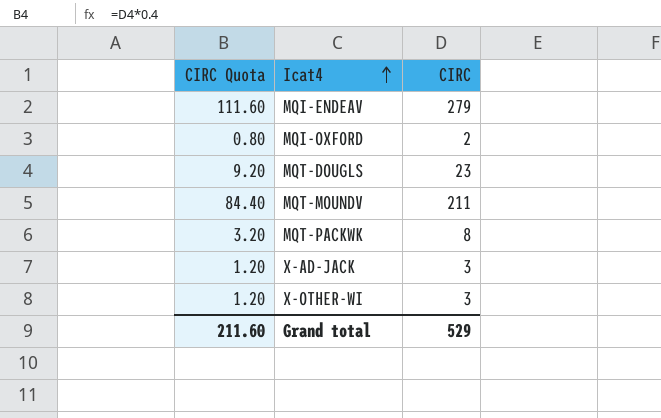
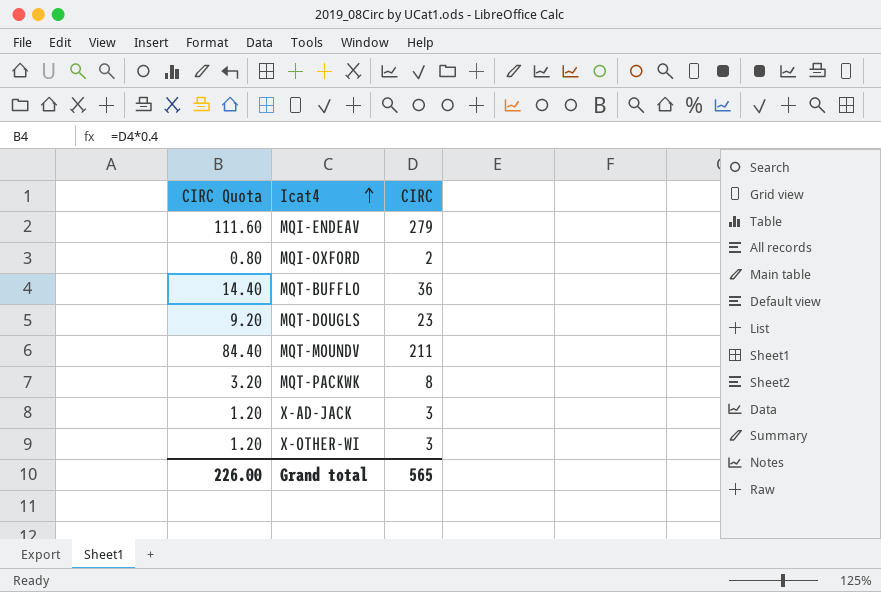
row MQT-BUFFLO: none -> 14.40 | 36
Grand total | CIRC Quota: 211.60 -> 226.00
Grand total | CIRC: 529 -> 565

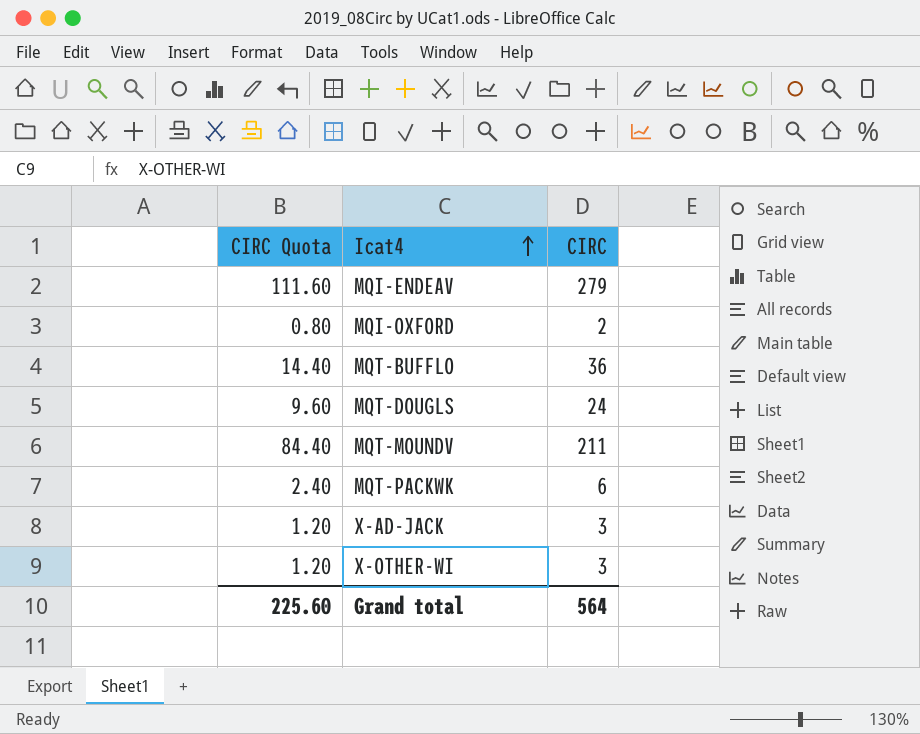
MQT-DOUGLS | CIRC Quota: 9.20 -> 9.60
MQT-DOUGLS | CIRC: 23 -> 24
MQT-PACKWK | CIRC Quota: 3.20 -> 2.40
MQT-PACKWK | CIRC: 8 -> 6
Grand total | CIRC Quota: 226.00 -> 225.60
Grand total | CIRC: 565 -> 564

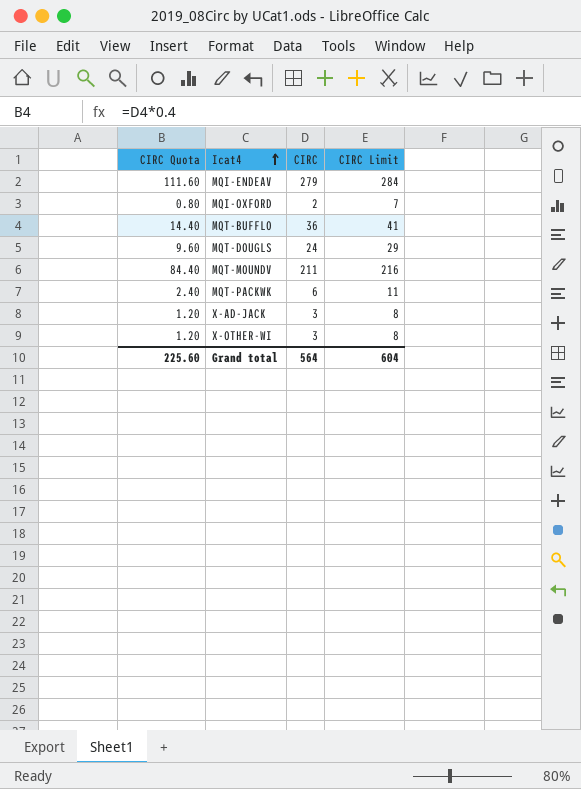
column CIRC Limit | formula: none -> [CIRC] + 5

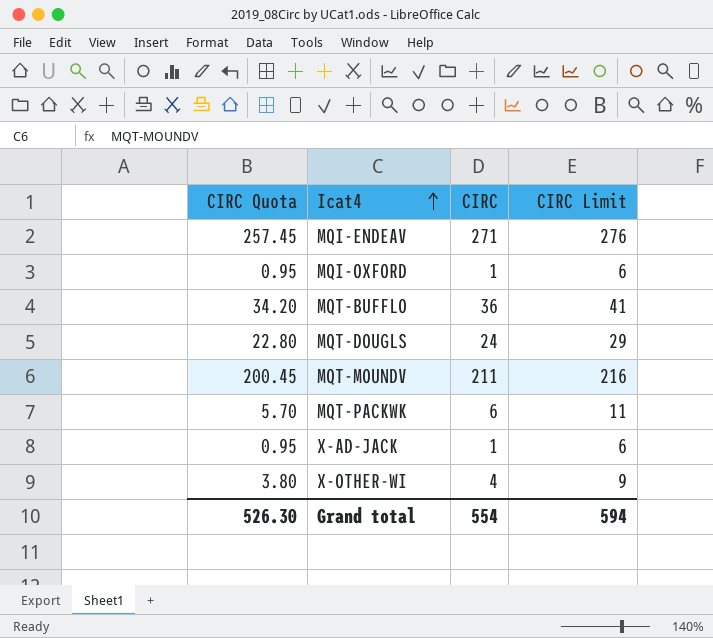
column CIRC Quota | formula: [CIRC] * 0.4 -> [CIRC] * 0.95
MQI-ENDEAV | CIRC: 279 -> 271
MQI-ENDEAV | CIRC Limit: 284 -> 276
MQI-OXFORD | CIRC: 2 -> 1
MQI-OXFORD | CIRC Limit: 7 -> 6
X-AD-JACK | CIRC: 3 -> 1
X-AD-JACK | CIRC Limit: 8 -> 6
X-OTHER-WI | CIRC: 3 -> 4
X-OTHER-WI | CIRC Limit: 8 -> 9
Grand total | CIRC Quota: 225.60 -> 526.30
Grand total | CIRC: 564 -> 554
Grand total | CIRC Limit: 604 -> 594

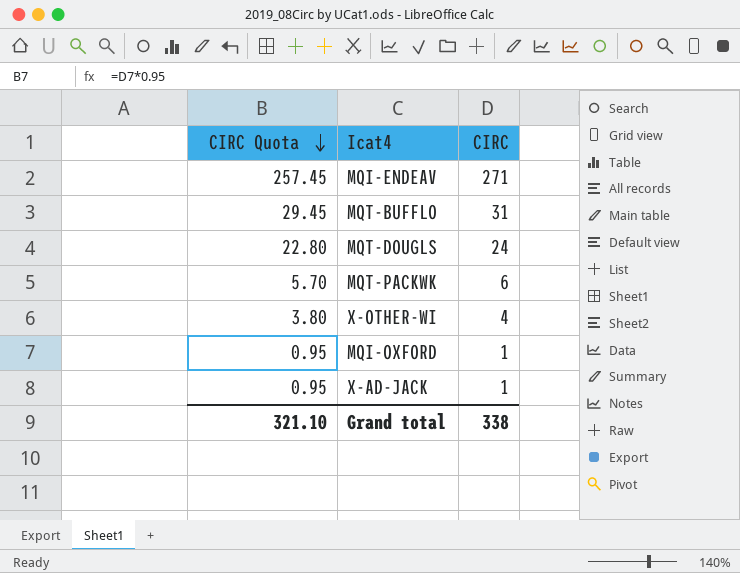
row order: Icat4 ascending -> CIRC Quota descending
column CIRC Limit | formula: [CIRC] + 5 -> none
row MQT-MOUNDV: 200.45 | 211 | 216 -> none
MQT-BUFFLO | CIRC Quota: 34.20 -> 29.45
MQT-BUFFLO | CIRC: 36 -> 31
Grand total | CIRC Quota: 526.30 -> 321.10
Grand total | CIRC: 554 -> 338

